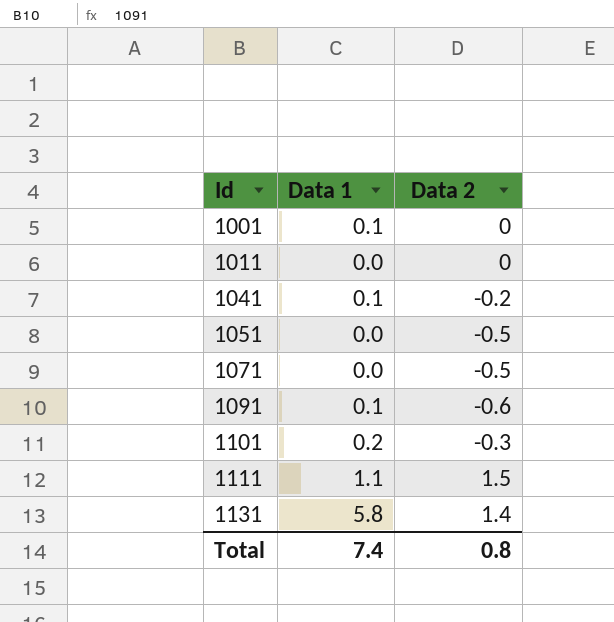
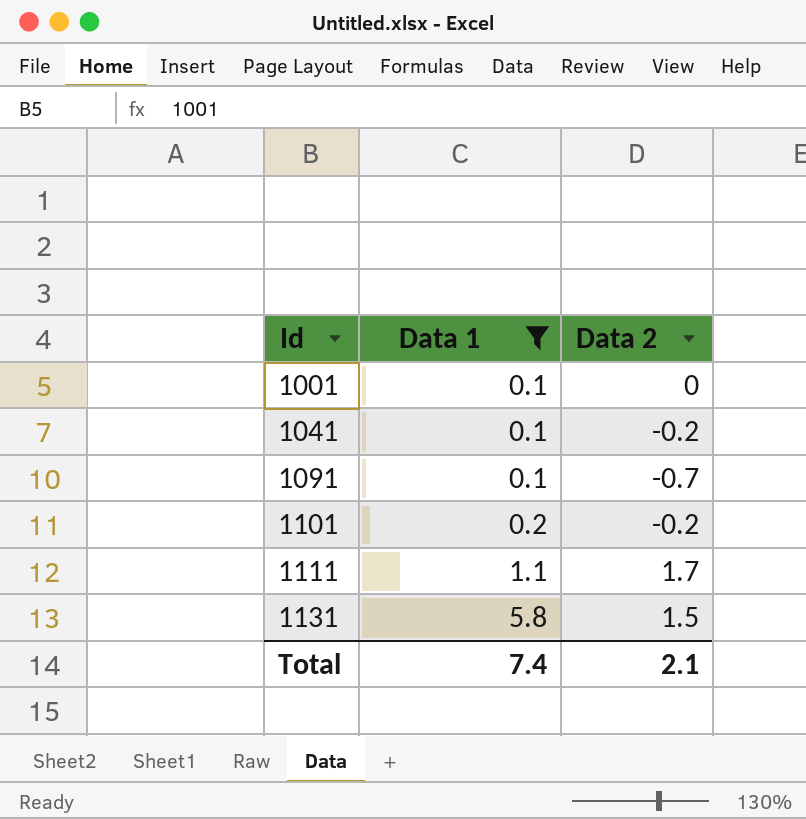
filter: none -> Data 1 != 0.0
1091 | Data 2: -0.6 -> -0.7
1101 | Data 2: -0.3 -> -0.2
1111 | Data 2: 1.5 -> 1.7
1131 | Data 2: 1.4 -> 1.5
Total | Data 2: 0.8 -> 2.1

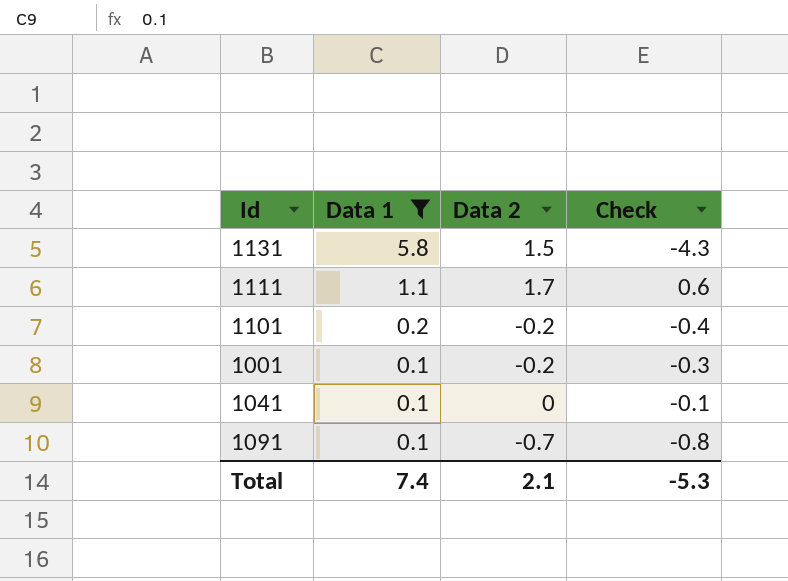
row order: Id ascending -> Data 1 descending
column Check | formula: none -> [Data 2] - [Data 1]
1001 | Data 2: 0 -> -0.2
1041 | Data 2: -0.2 -> 0

